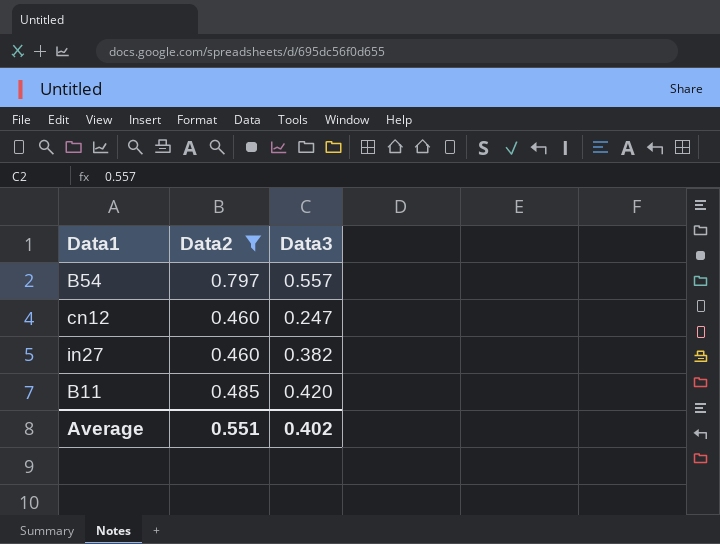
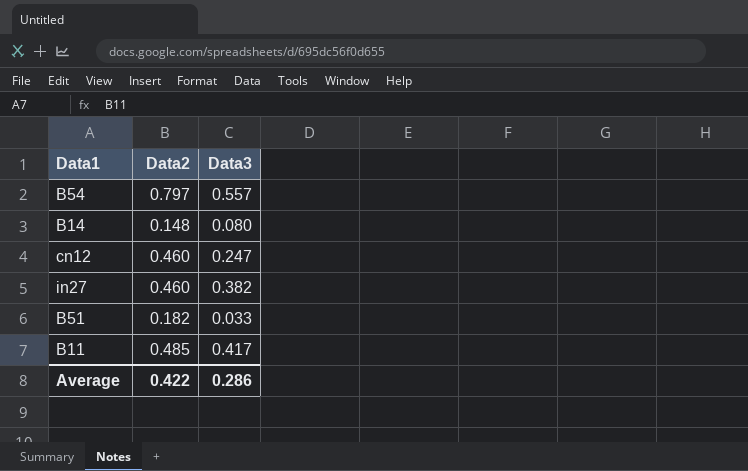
filter: Data2 >= 0.460 -> none
B11 | Data3: 0.420 -> 0.417
Average | Data2: 0.551 -> 0.422
Average | Data3: 0.402 -> 0.286

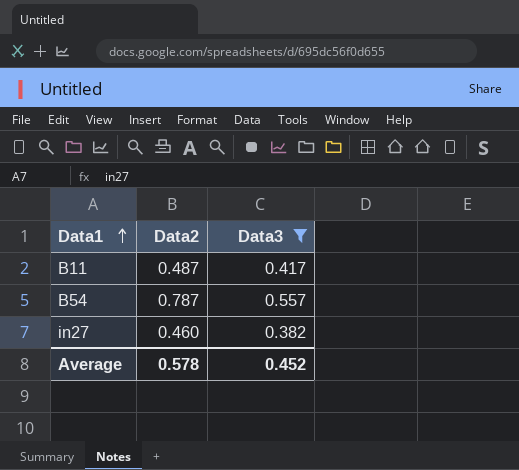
filter: none -> Data3 >= 0.382
row order: none -> Data1 ascending
B11 | Data2: 0.485 -> 0.487
B54 | Data2: 0.797 -> 0.787
Average | Data2: 0.422 -> 0.578
Average | Data3: 0.286 -> 0.452

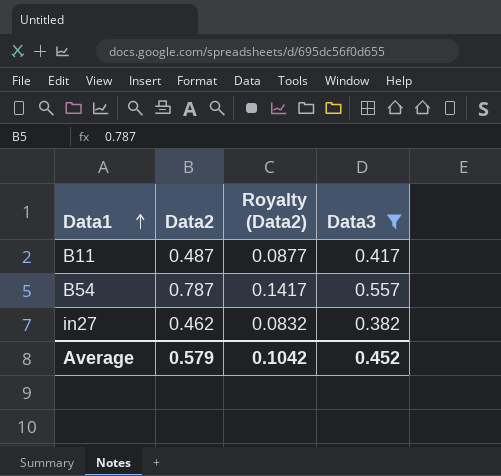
column Royalty (Data2) | formula: none -> [Data2] * 0.18
in27 | Data2: 0.460 -> 0.462
Average | Data2: 0.578 -> 0.579

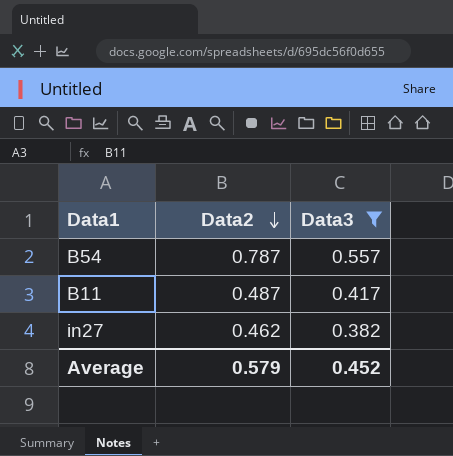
row order: Data1 ascending -> Data2 descending
column Royalty (Data2) | formula: [Data2] * 0.18 -> none

